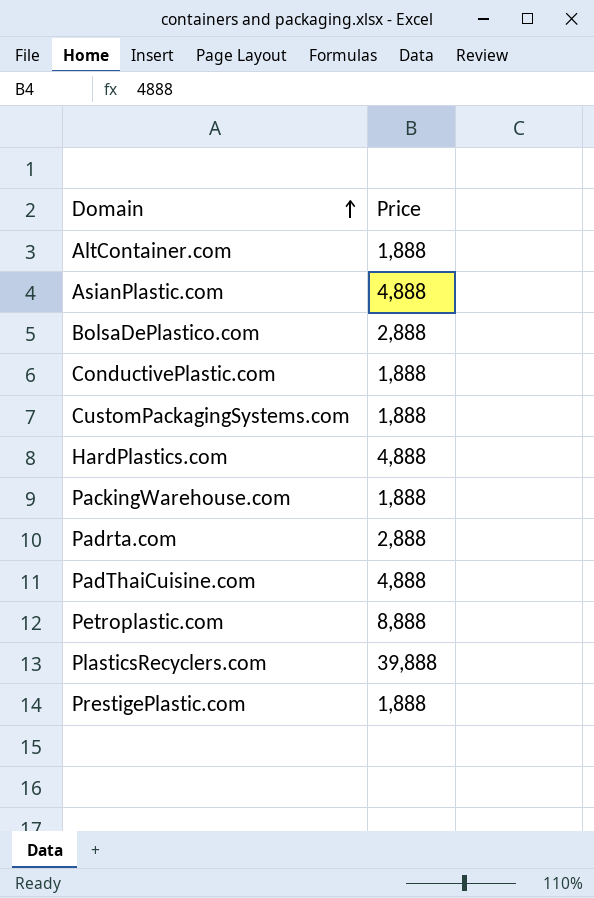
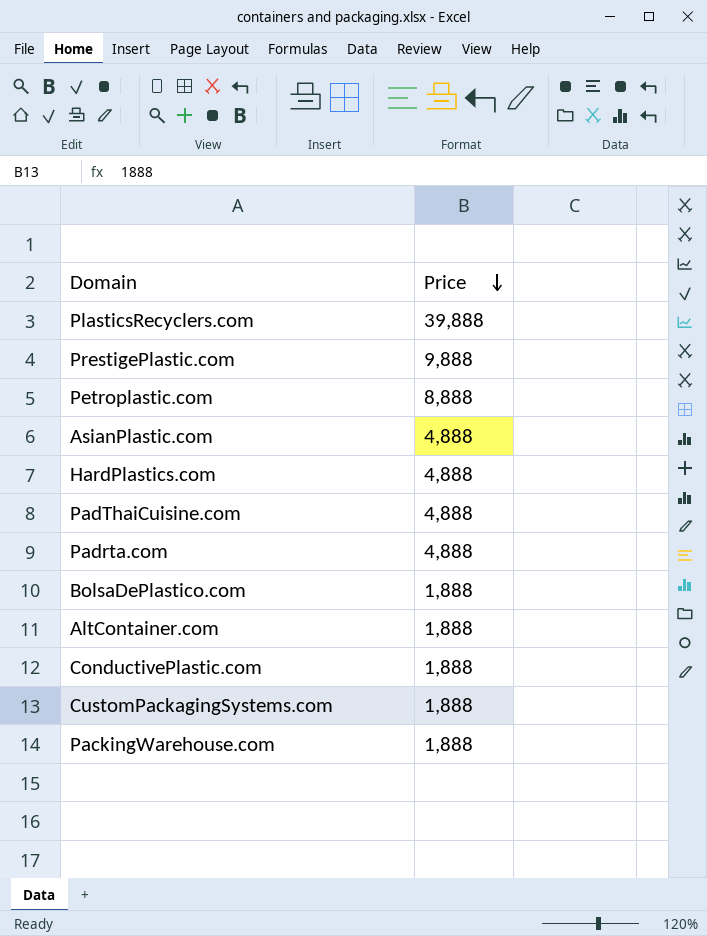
row order: Domain ascending -> Price descending
PrestigePlastic.com | Price: 1,888 -> 9,888
Padrta.com | Price: 2,888 -> 4,888
BolsaDePlastico.com | Price: 2,888 -> 1,888

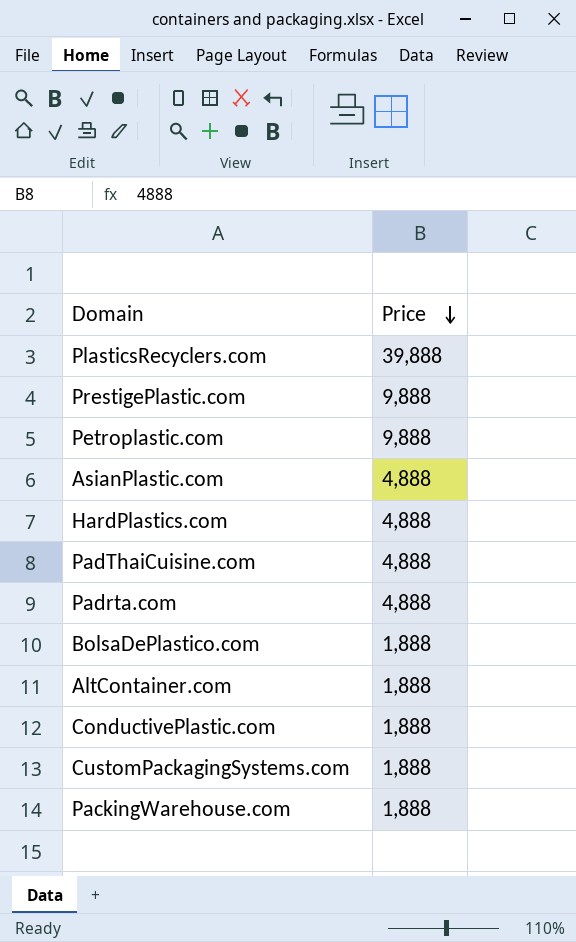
Petroplastic.com | Price: 8,888 -> 9,888

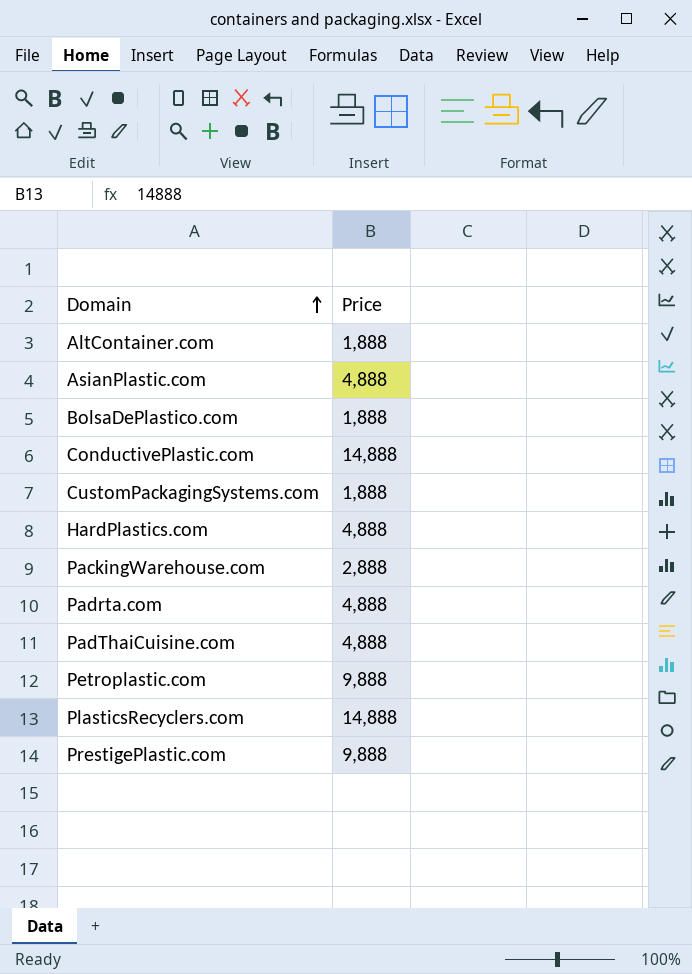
row order: Price descending -> Domain ascending
ConductivePlastic.com | Price: 1,888 -> 14,888
PackingWarehouse.com | Price: 1,888 -> 2,888
PlasticsRecyclers.com | Price: 39,888 -> 14,888

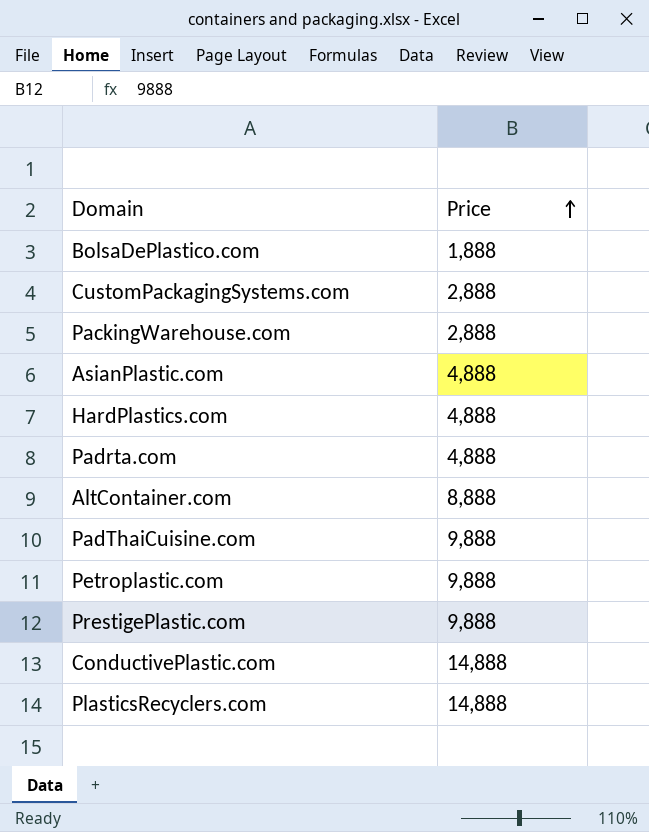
row order: Domain ascending -> Price ascending
CustomPackagingSystems.com | Price: 1,888 -> 2,888
AltContainer.com | Price: 1,888 -> 8,888
PadThaiCuisine.com | Price: 4,888 -> 9,888

